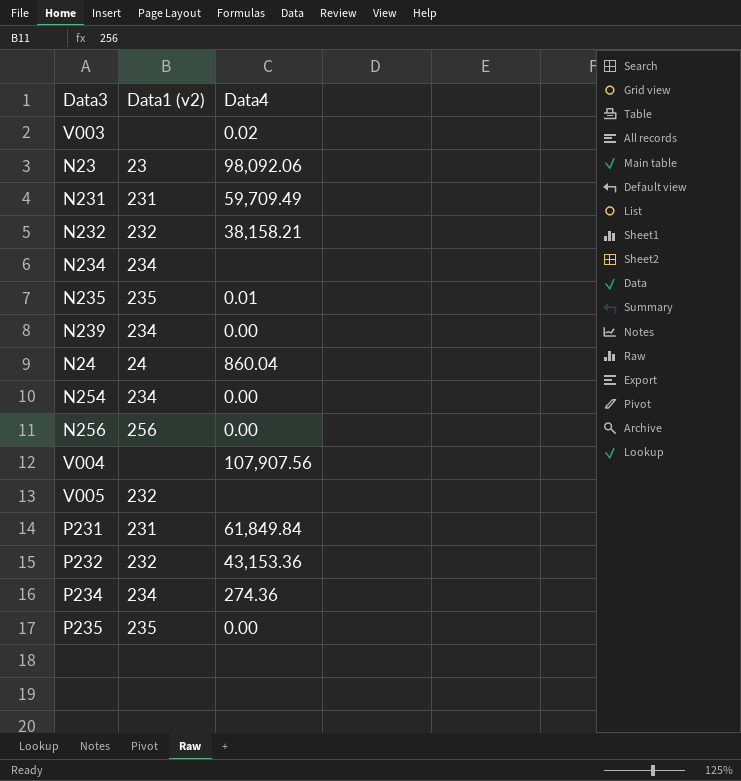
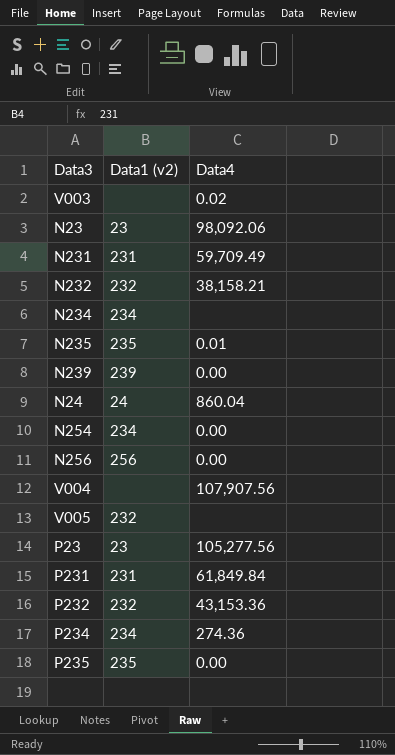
N239 | Data1 (v2): 234 -> 239
row P23: none -> 23 | 105,277.56

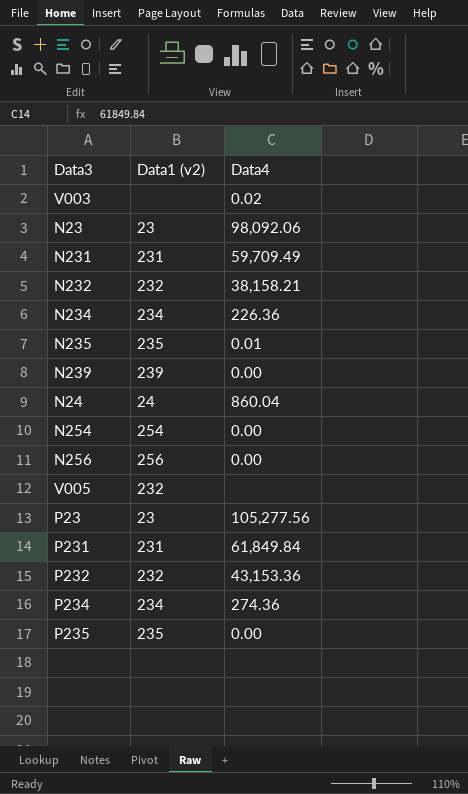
row V004: none | 107,907.56 -> none
N234 | Data4: none -> 226.36
N254 | Data1 (v2): 234 -> 254

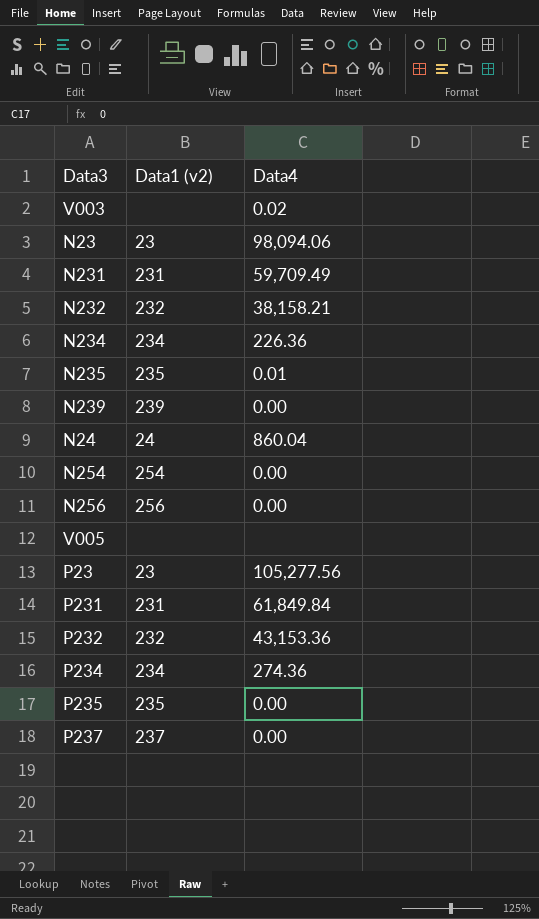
N23 | Data4: 98,092.06 -> 98,094.06
V005 | Data1 (v2): 232 -> none
row P237: none -> 237 | 0.00

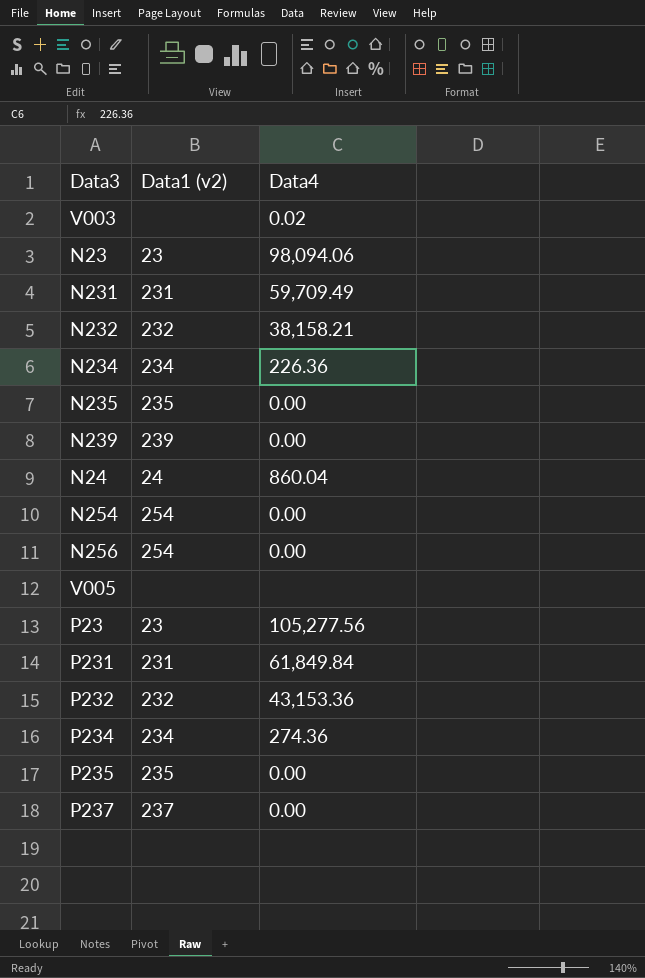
N235 | Data4: 0.01 -> 0.00
N256 | Data1 (v2): 256 -> 254

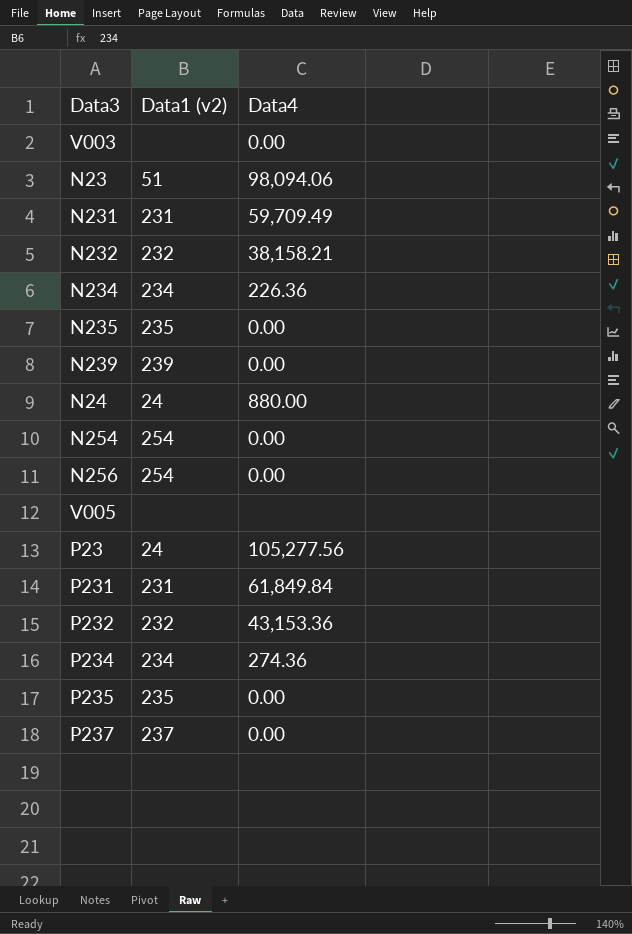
V003 | Data4: 0.02 -> 0.00
N23 | Data1 (v2): 23 -> 51
N24 | Data4: 860.04 -> 880.00
P23 | Data1 (v2): 23 -> 24

